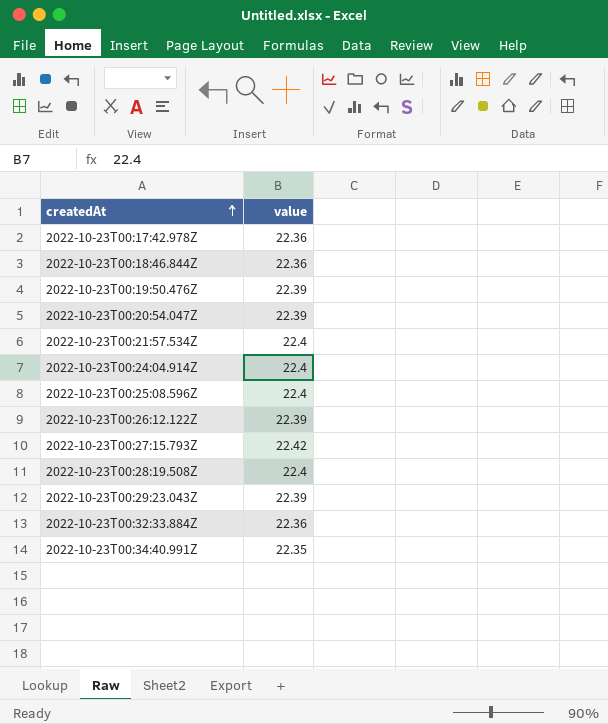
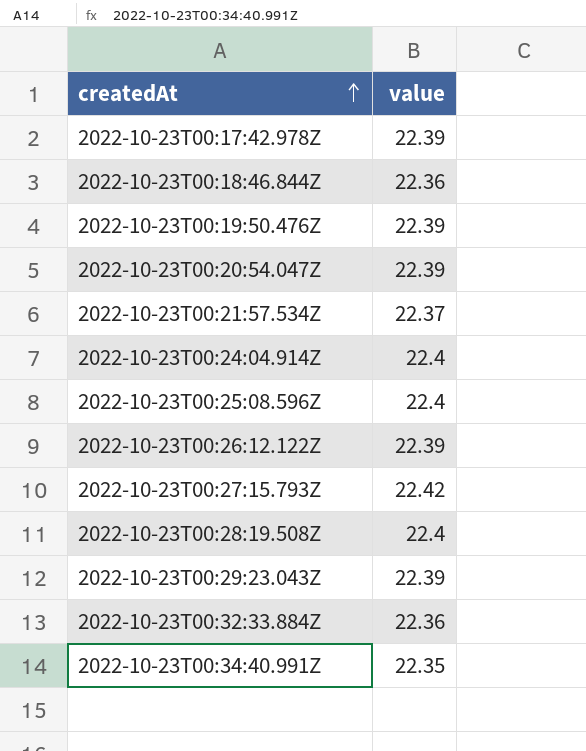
2022-10-23T00:17:42.978Z | value: 22.36 -> 22.39
2022-10-23T00:21:57.534Z | value: 22.4 -> 22.37

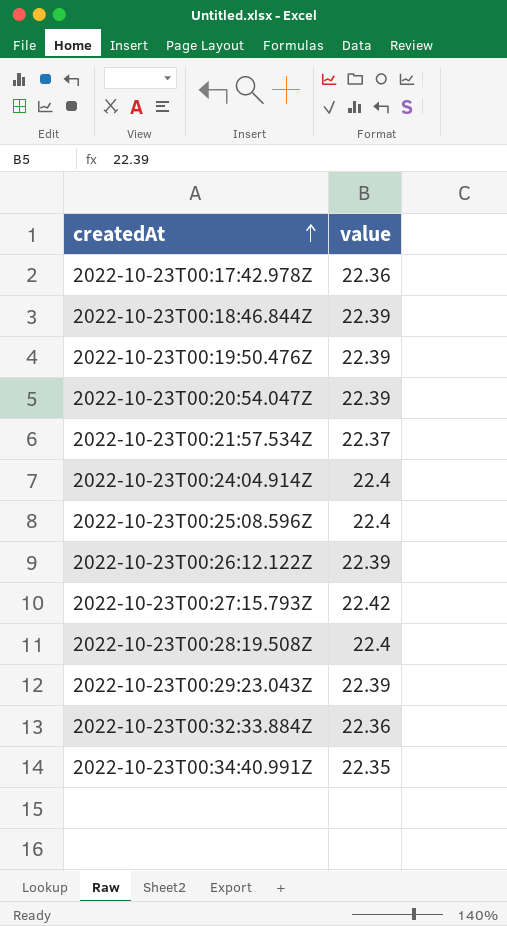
2022-10-23T00:17:42.978Z | value: 22.39 -> 22.36
2022-10-23T00:18:46.844Z | value: 22.36 -> 22.39

